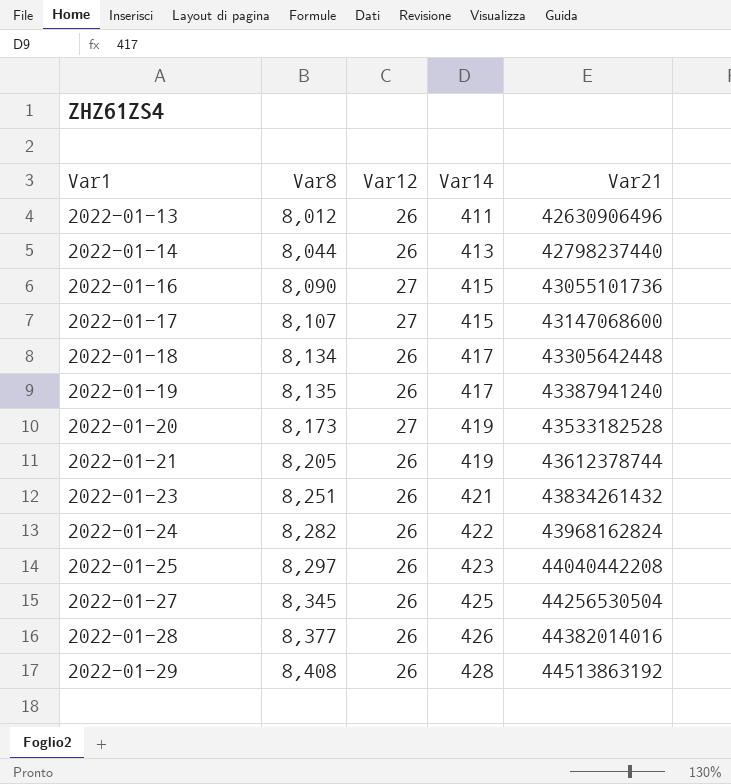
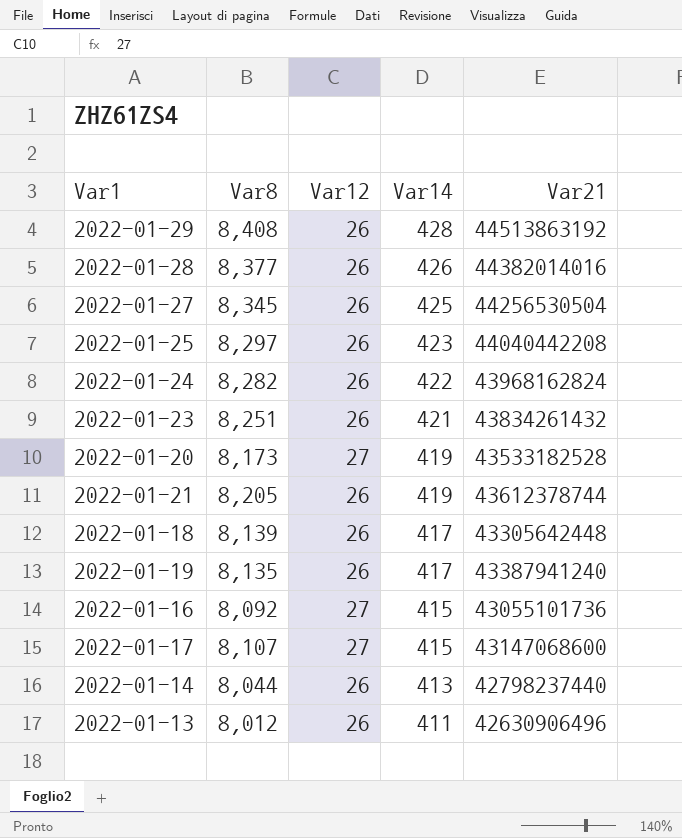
row order: Var1 ascending -> Var14 descending
2022-01-18 | Var8: 8,134 -> 8,139
2022-01-16 | Var8: 8,090 -> 8,092

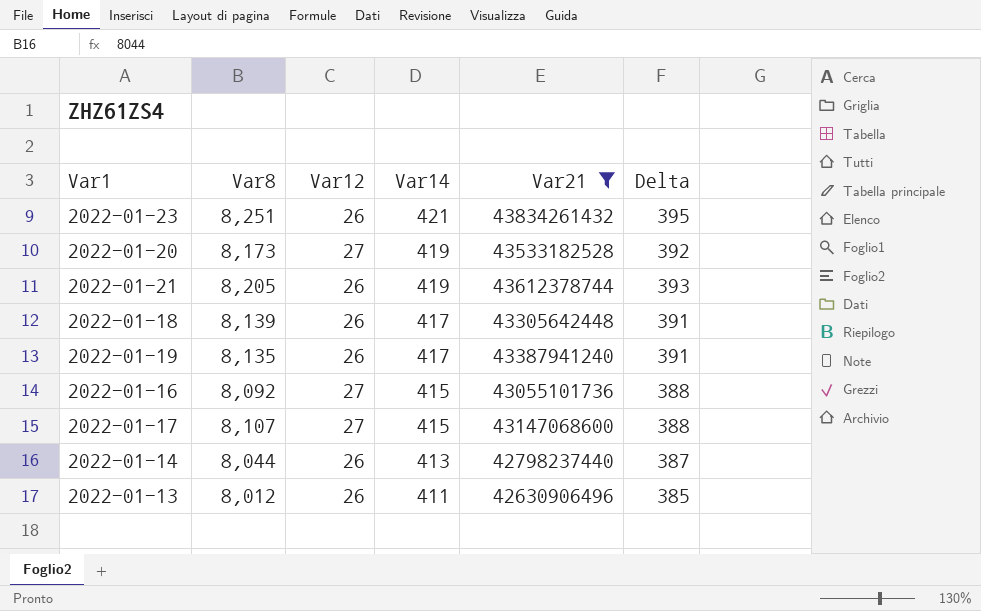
filter: none -> Var21 <= 43834261432
column Delta | formula: none -> [Var14] - [Var12]

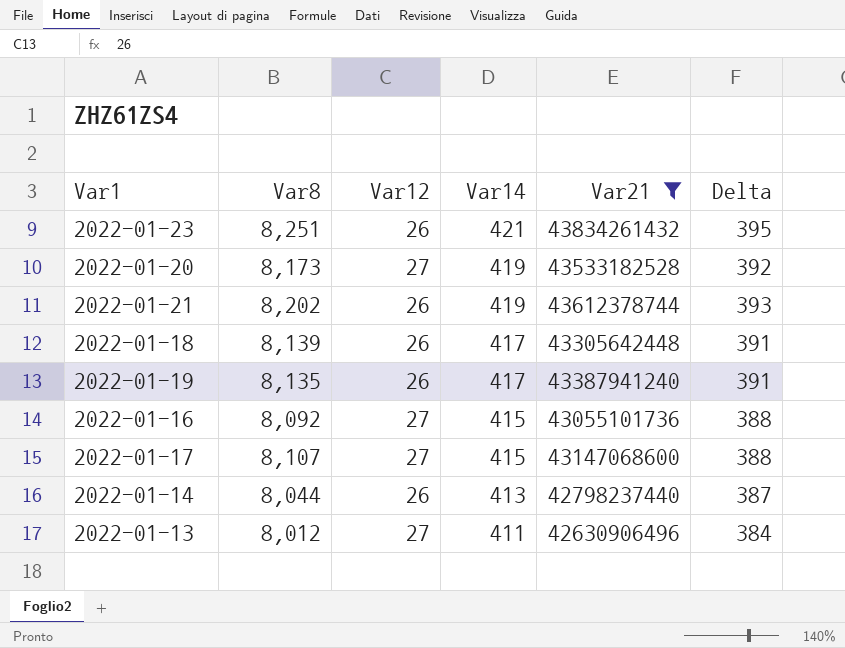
2022-01-21 | Var8: 8,205 -> 8,202
2022-01-13 | Var12: 26 -> 27
2022-01-13 | Delta: 385 -> 384

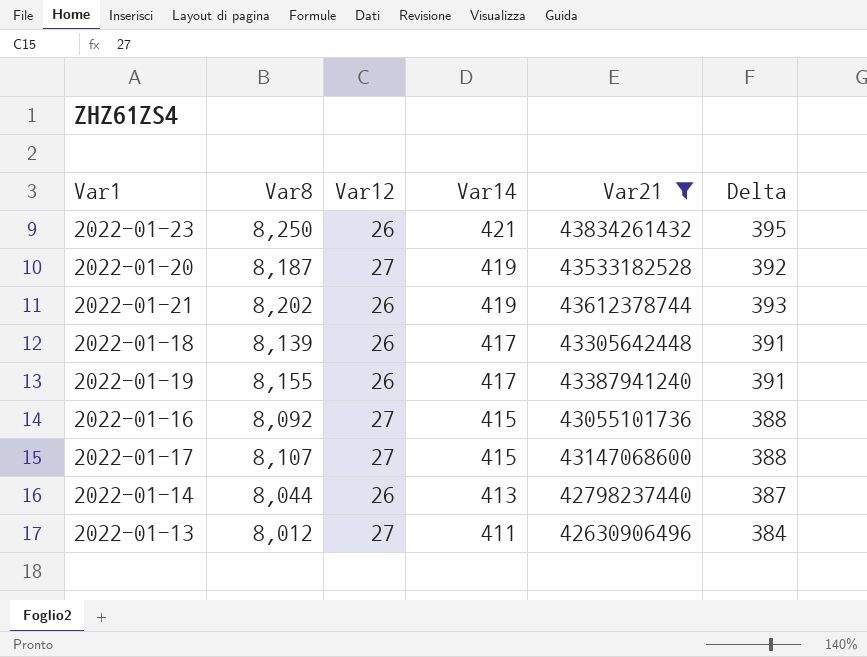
2022-01-23 | Var8: 8,251 -> 8,250
2022-01-20 | Var8: 8,173 -> 8,187
2022-01-19 | Var8: 8,135 -> 8,155

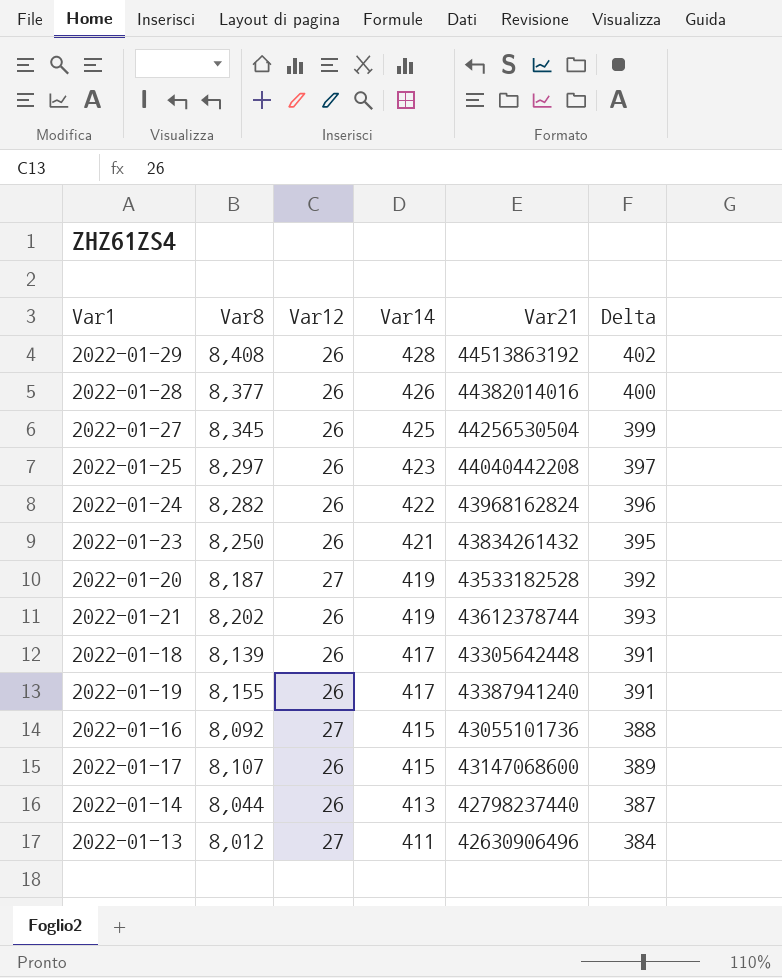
filter: Var21 <= 43834261432 -> none
2022-01-17 | Var12: 27 -> 26
2022-01-17 | Delta: 388 -> 389

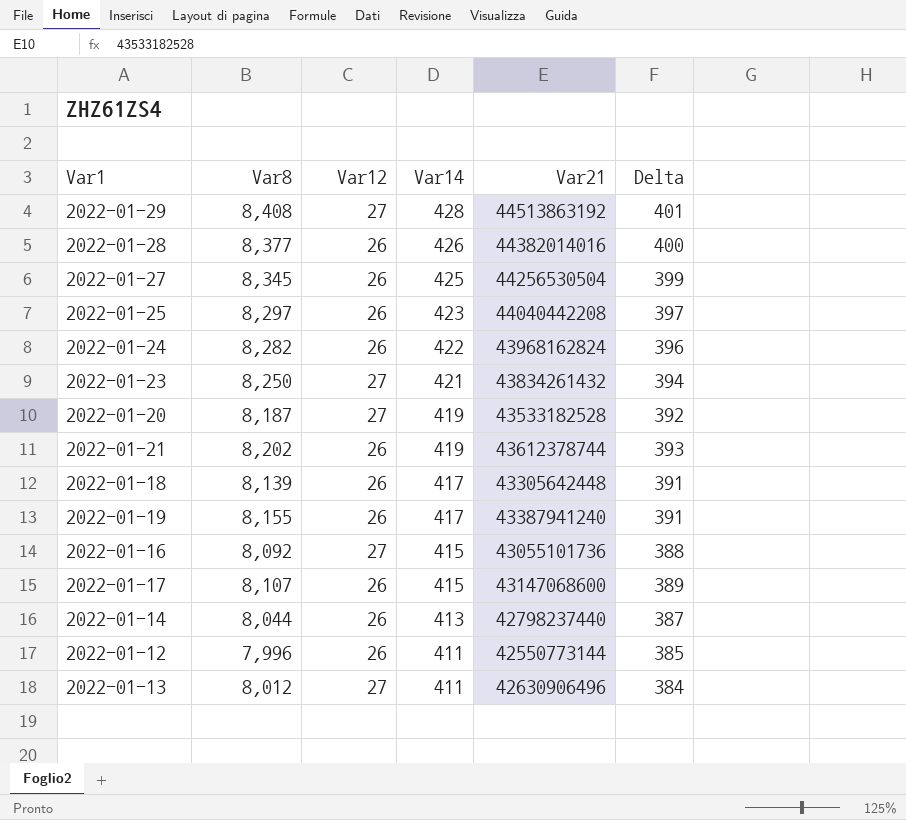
2022-01-29 | Var12: 26 -> 27
2022-01-29 | Delta: 402 -> 401
2022-01-23 | Var12: 26 -> 27
2022-01-23 | Delta: 395 -> 394
row 2022-01-12: none -> 7,996 | 26 | 411 | 42550773144 | 385

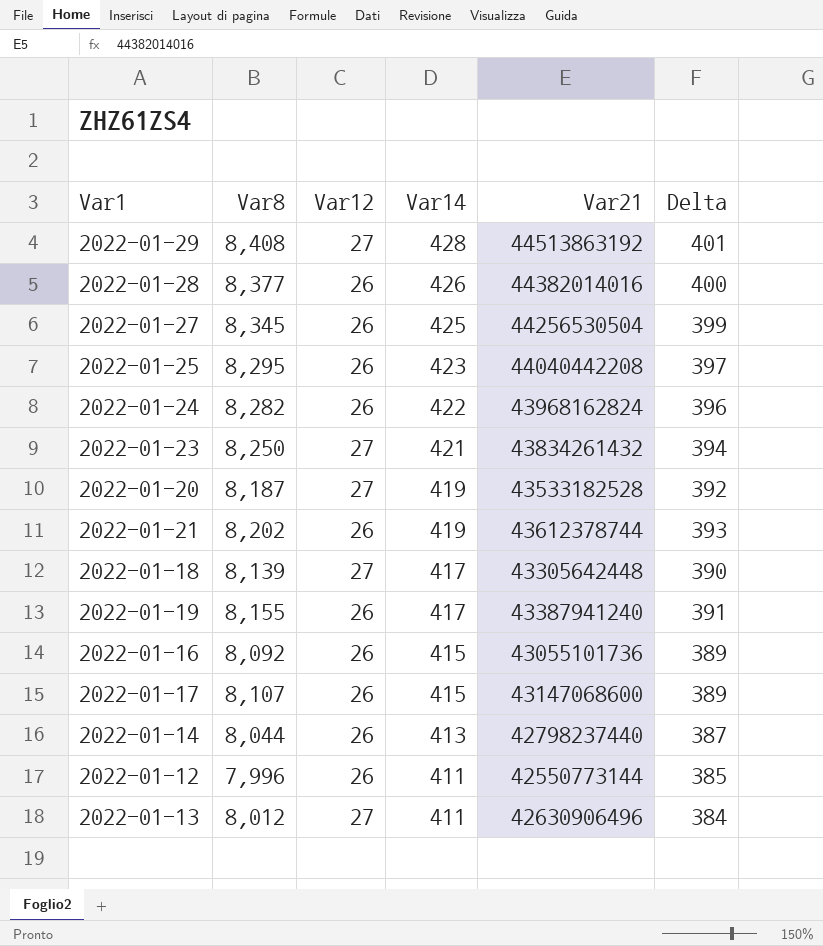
2022-01-25 | Var8: 8,297 -> 8,295
2022-01-18 | Var12: 26 -> 27
2022-01-18 | Delta: 391 -> 390
2022-01-16 | Var12: 27 -> 26
2022-01-16 | Delta: 388 -> 389

